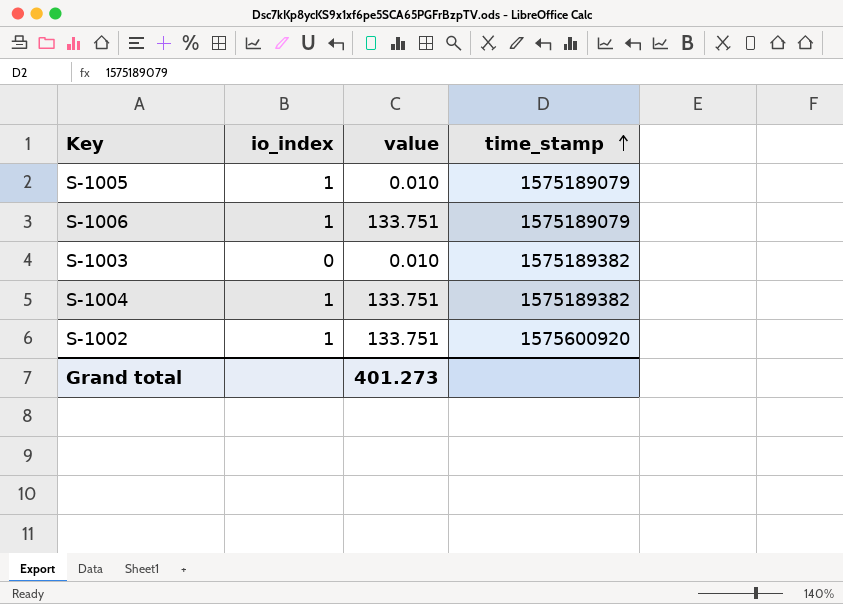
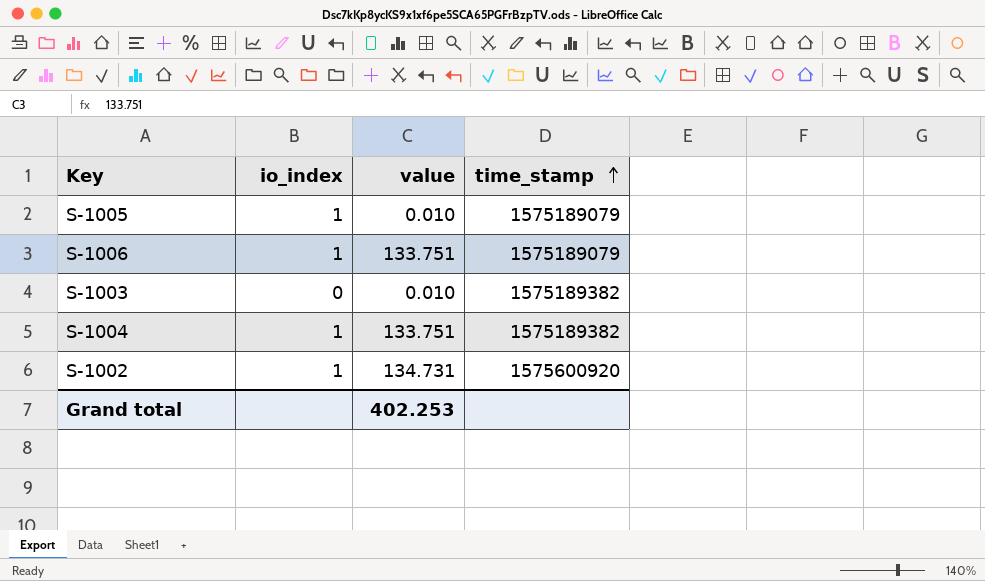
S-1002 | value: 133.751 -> 134.731
Grand total | value: 401.273 -> 402.253

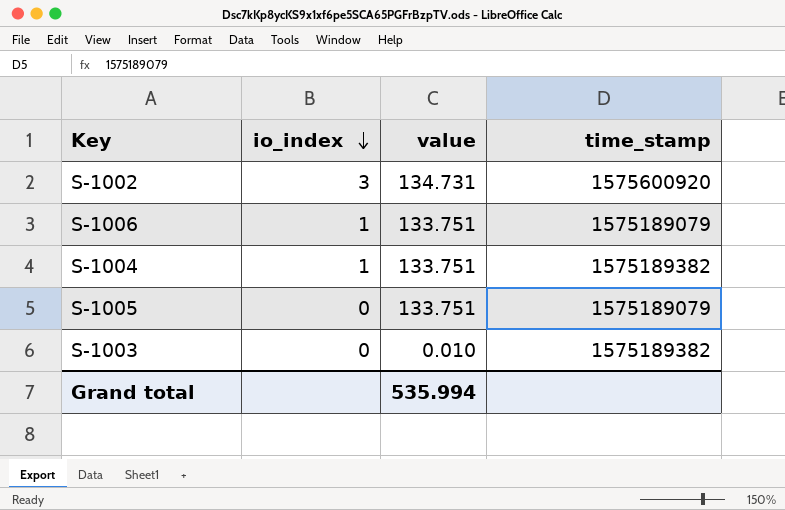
row order: time_stamp ascending -> io_index descending
S-1002 | io_index: 1 -> 3
S-1005 | io_index: 1 -> 0
S-1005 | value: 0.010 -> 133.751
Grand total | value: 402.253 -> 535.994

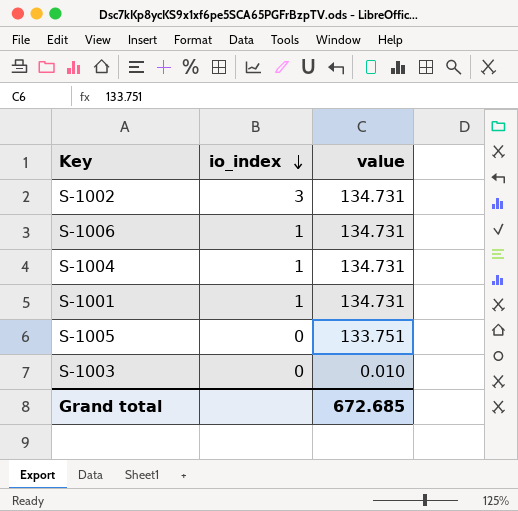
column time_stamp | position: 4 -> none
S-1006 | value: 133.751 -> 134.731
S-1004 | value: 133.751 -> 134.731
row S-1001: none -> 1 | 134.731
Grand total | value: 535.994 -> 672.685

